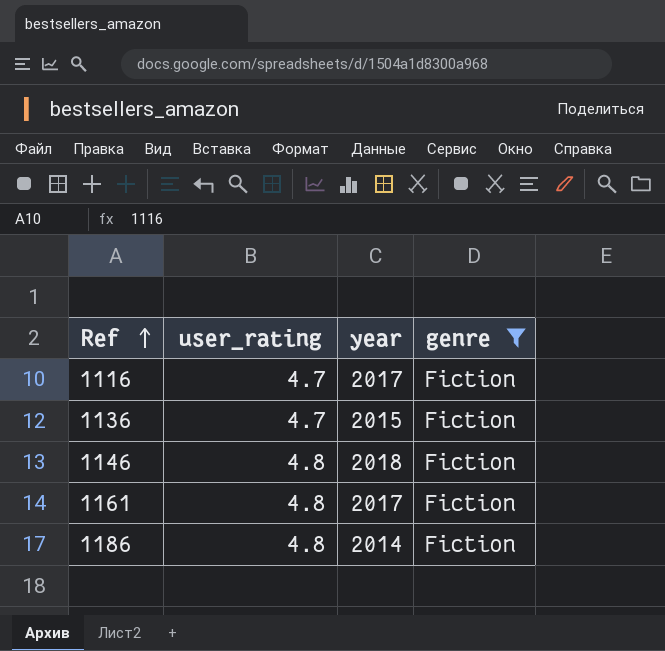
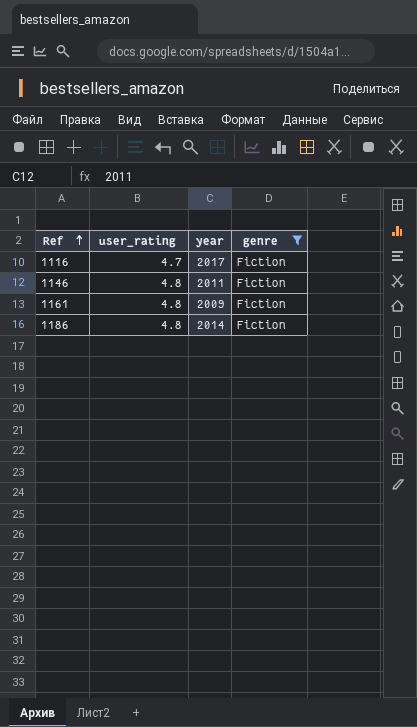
row 1136: 4.7 | 2015 | Fiction -> none
1146 | year: 2018 -> 2011
1161 | year: 2017 -> 2009

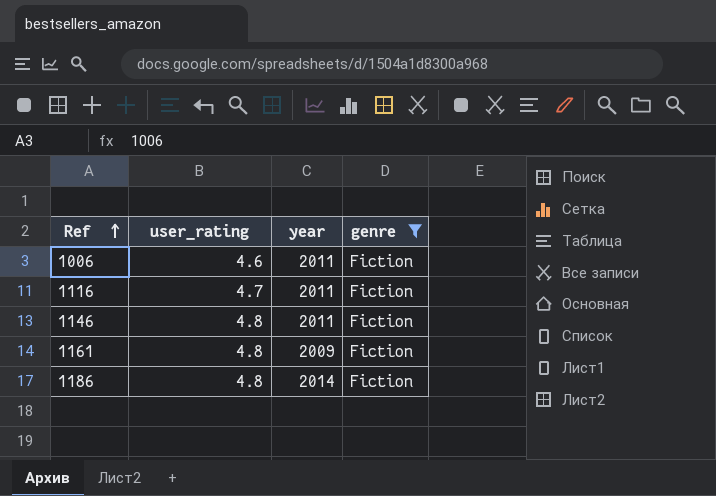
row 1006: none -> 4.6 | 2011 | Fiction
1116 | year: 2017 -> 2011

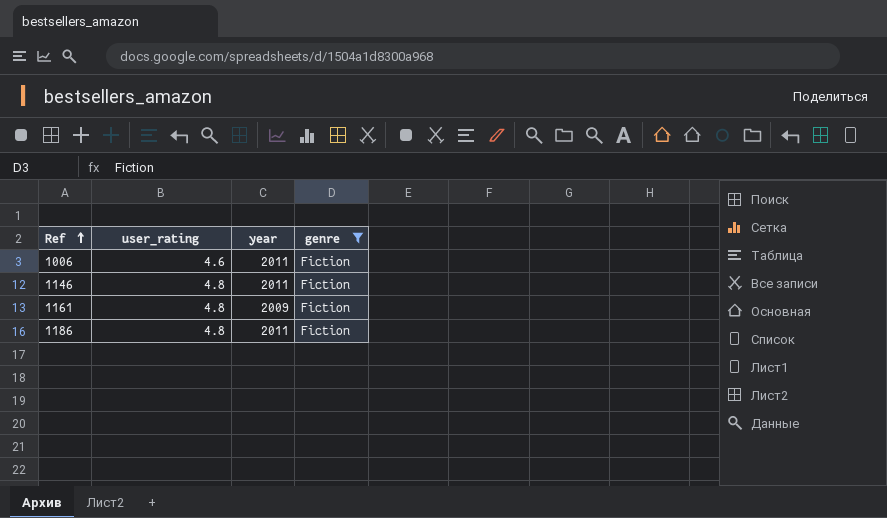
row 1116: 4.7 | 2011 | Fiction -> none
1186 | year: 2014 -> 2011

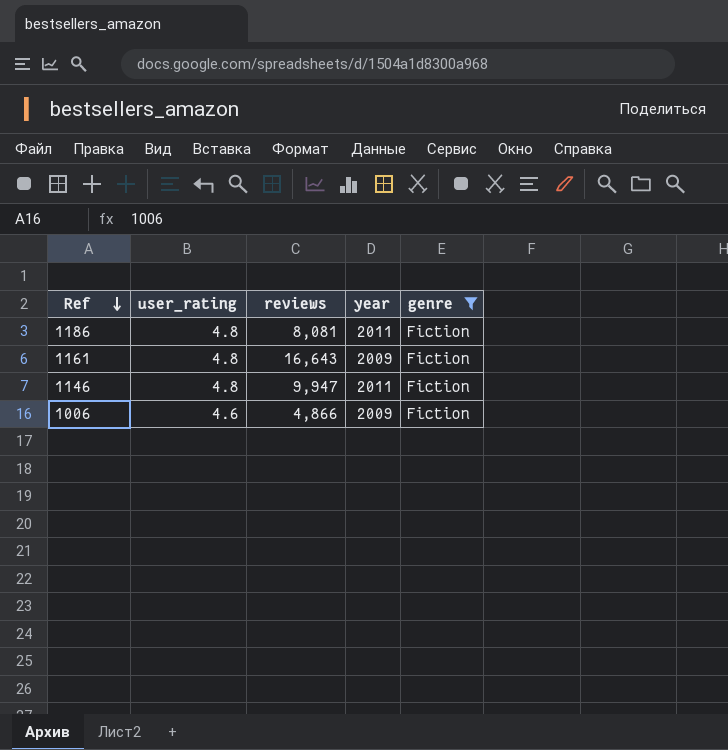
row order: Ref ascending -> Ref descending
column reviews | position: none -> 3
1006 | year: 2011 -> 2009

